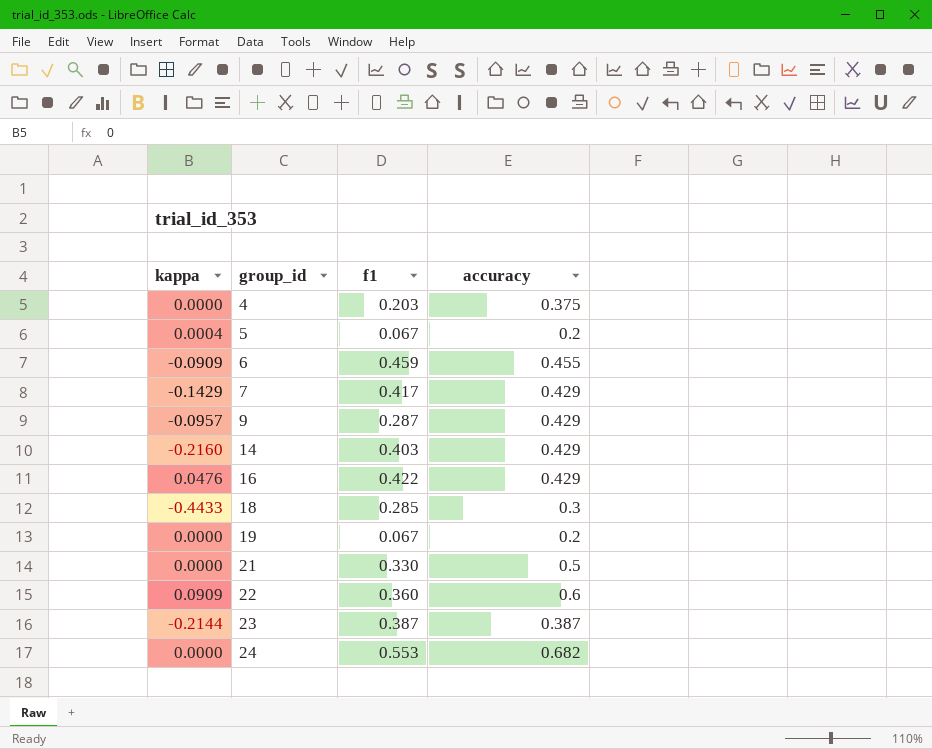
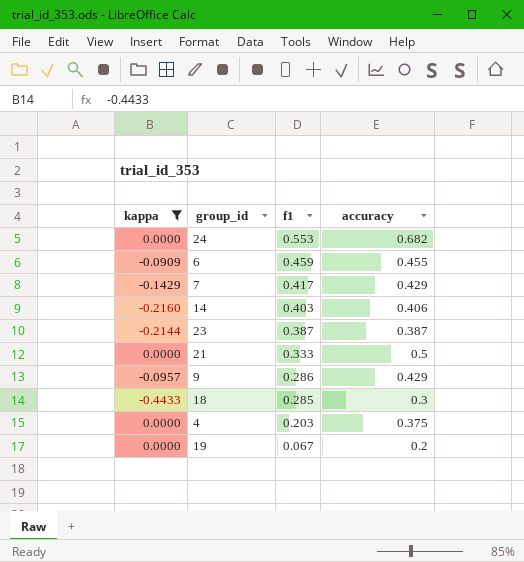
filter: none -> kappa <= 0.0000
row order: group_id ascending -> f1 descending
14 | accuracy: 0.429 -> 0.406
21 | f1: 0.330 -> 0.333
9 | f1: 0.287 -> 0.286

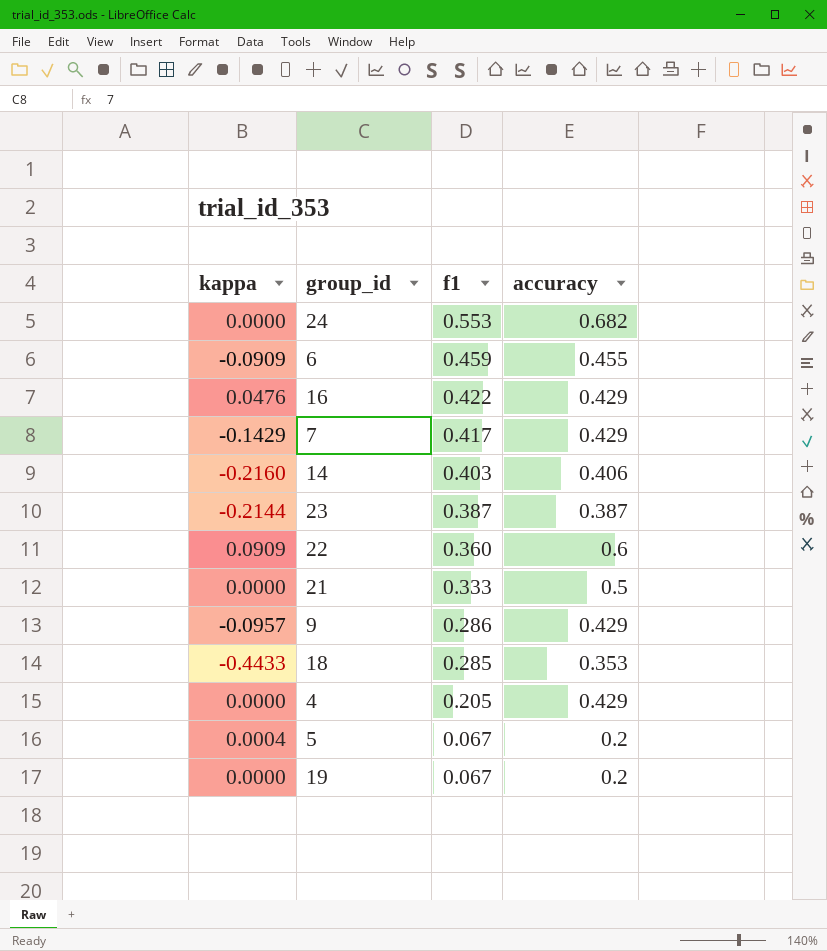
filter: kappa <= 0.0000 -> none
18 | accuracy: 0.3 -> 0.353
4 | f1: 0.203 -> 0.205
4 | accuracy: 0.375 -> 0.429

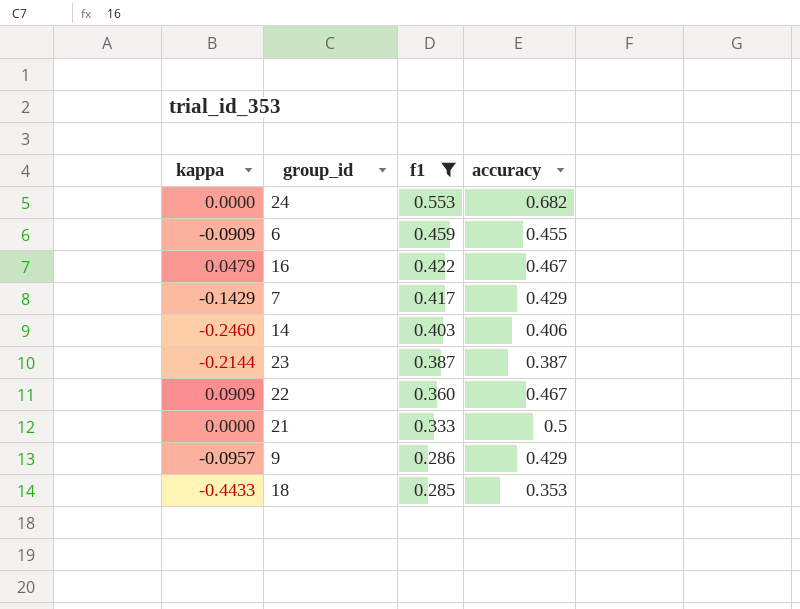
filter: none -> f1 >= 0.285
16 | kappa: 0.0476 -> 0.0479
16 | accuracy: 0.429 -> 0.467
14 | kappa: -0.2160 -> -0.2460
22 | accuracy: 0.6 -> 0.467

